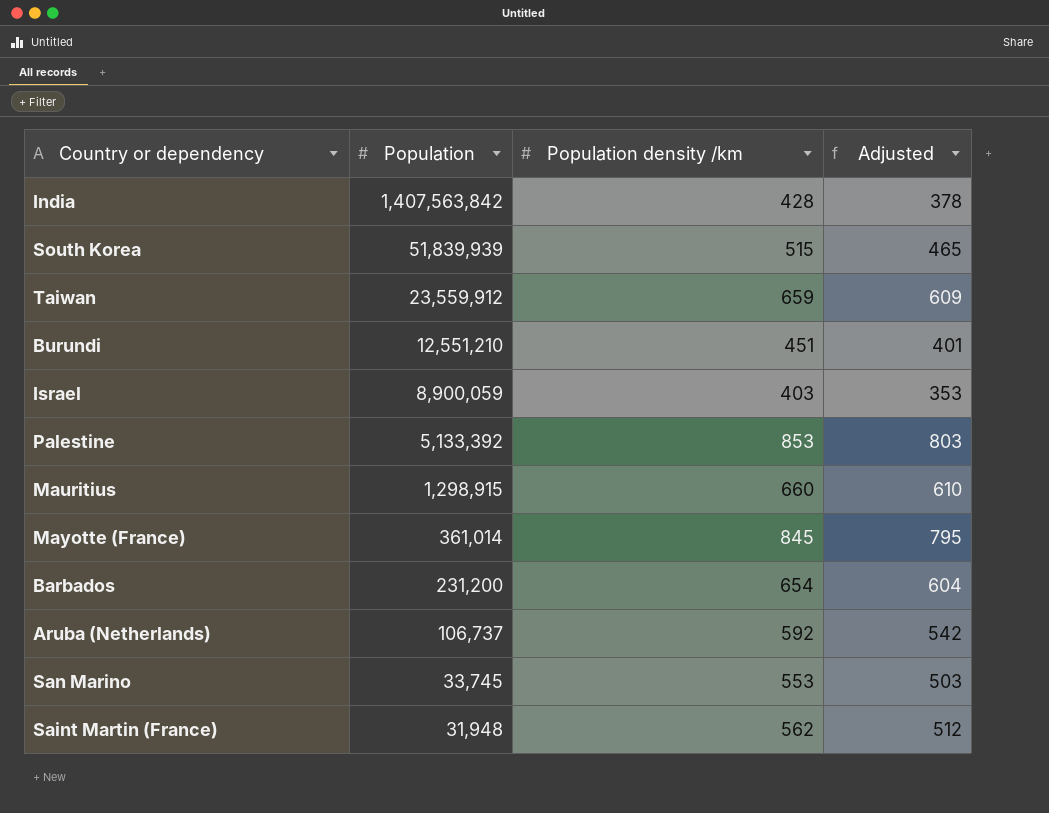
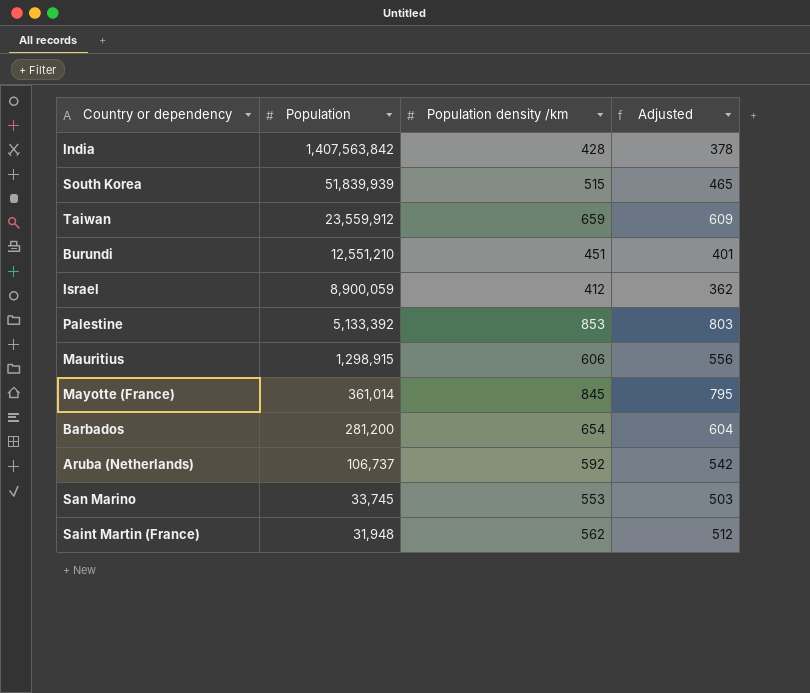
Israel | Population density /km: 403 -> 412
Israel | Adjusted: 353 -> 362
Mauritius | Population density /km: 660 -> 606
Mauritius | Adjusted: 610 -> 556
Barbados | Population: 231,200 -> 281,200

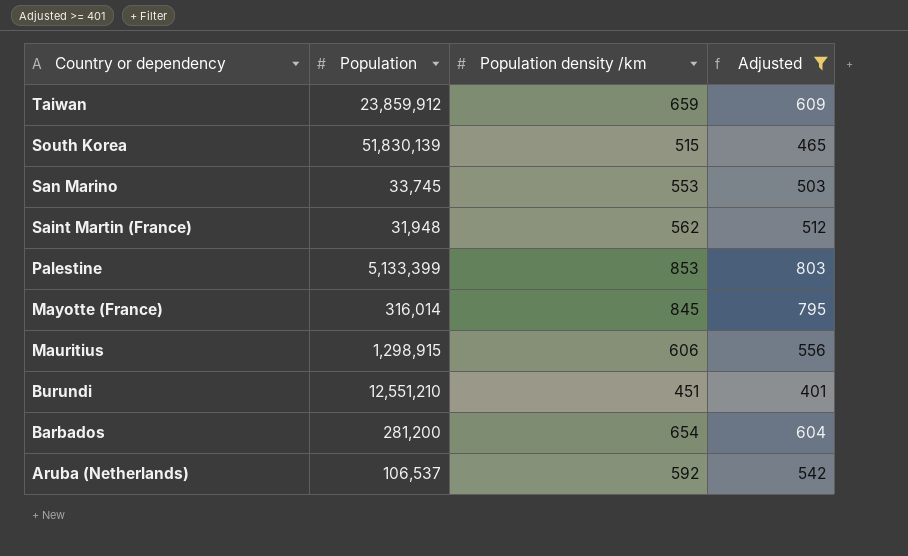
filter: none -> Adjusted >= 401
row order: Population descending -> Country or dependency descending
Taiwan | Population: 23,559,912 -> 23,859,912
South Korea | Population: 51,839,939 -> 51,830,139
Palestine | Population: 5,133,392 -> 5,133,399
Mayotte (France) | Population: 361,014 -> 316,014
Aruba (Netherlands) | Population: 106,737 -> 106,537

